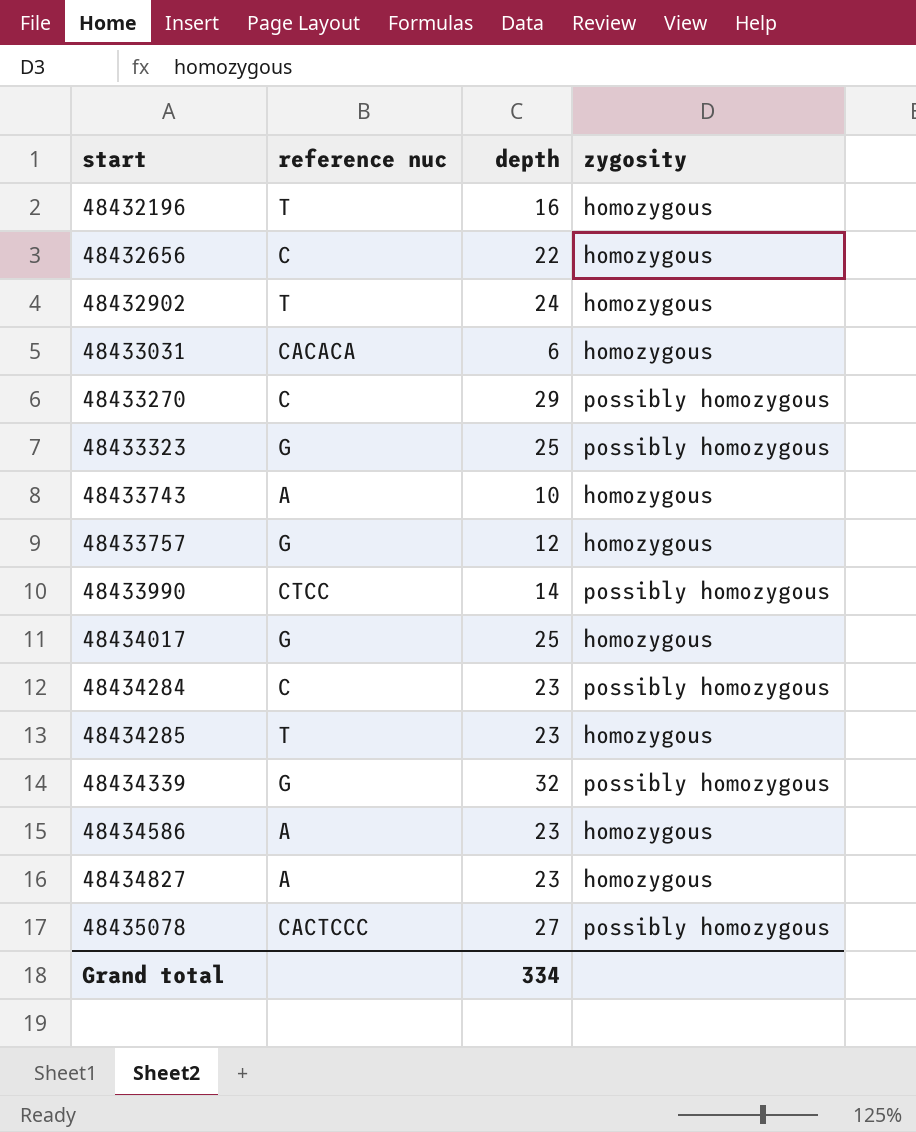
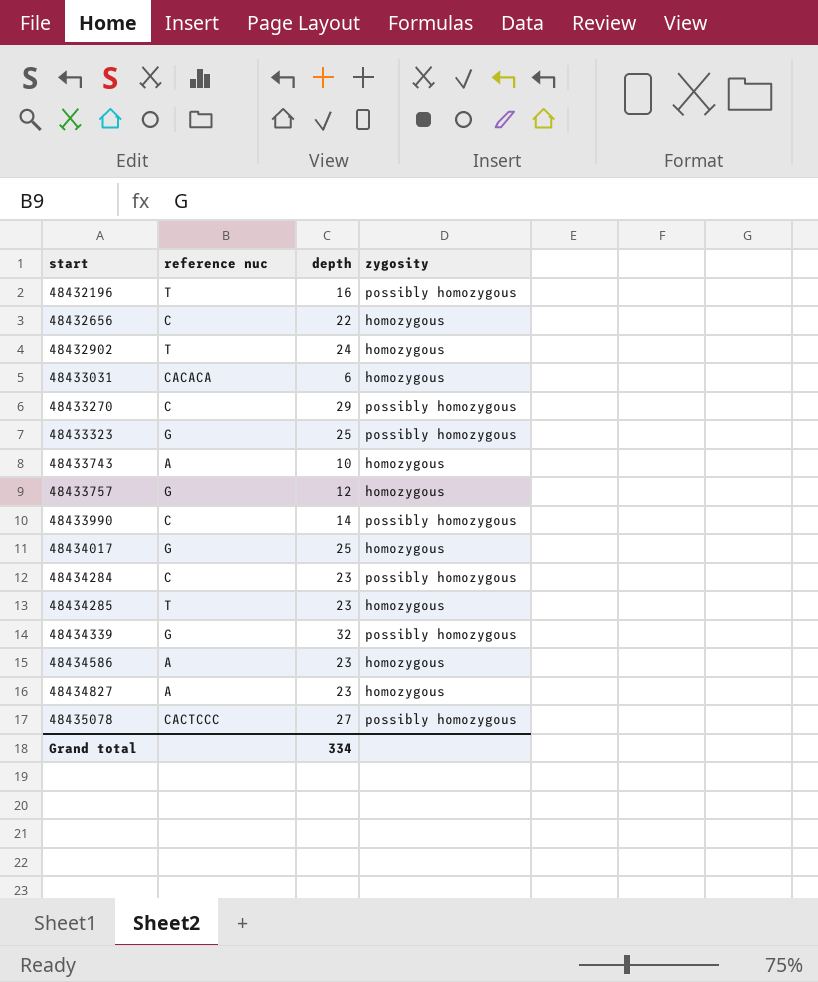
48432196 | zygosity: homozygous -> possibly homozygous
48433990 | reference nuc: CTCC -> C

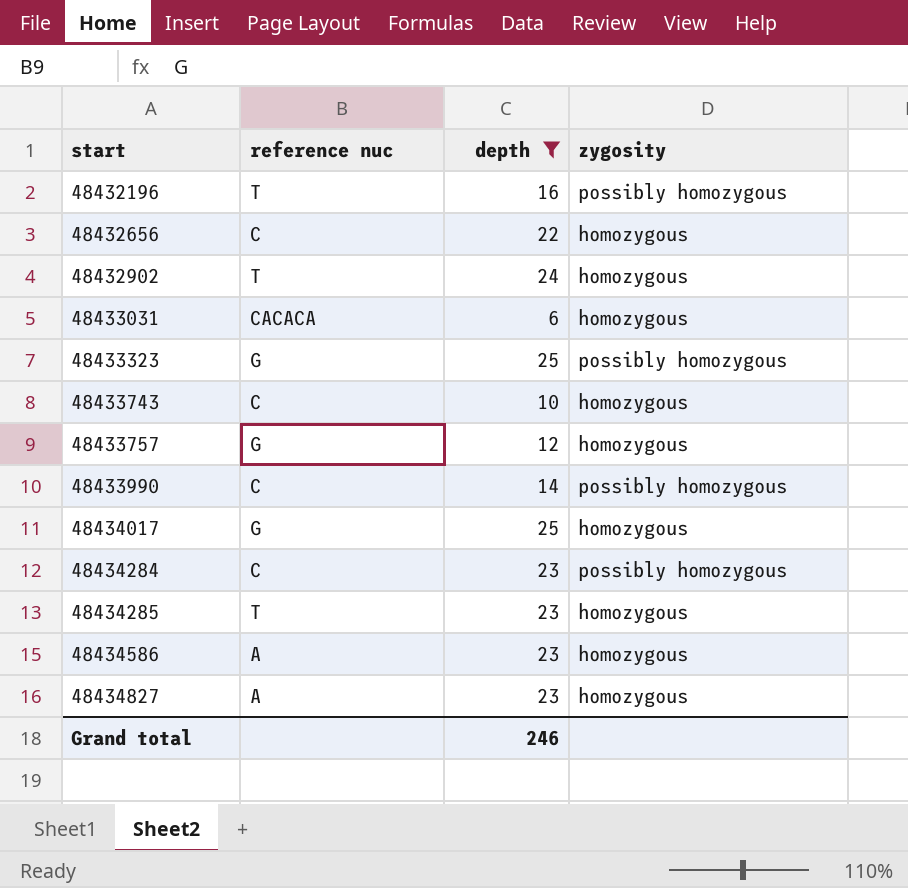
filter: none -> depth <= 25
48433743 | reference nuc: A -> C
Grand total | depth: 334 -> 246

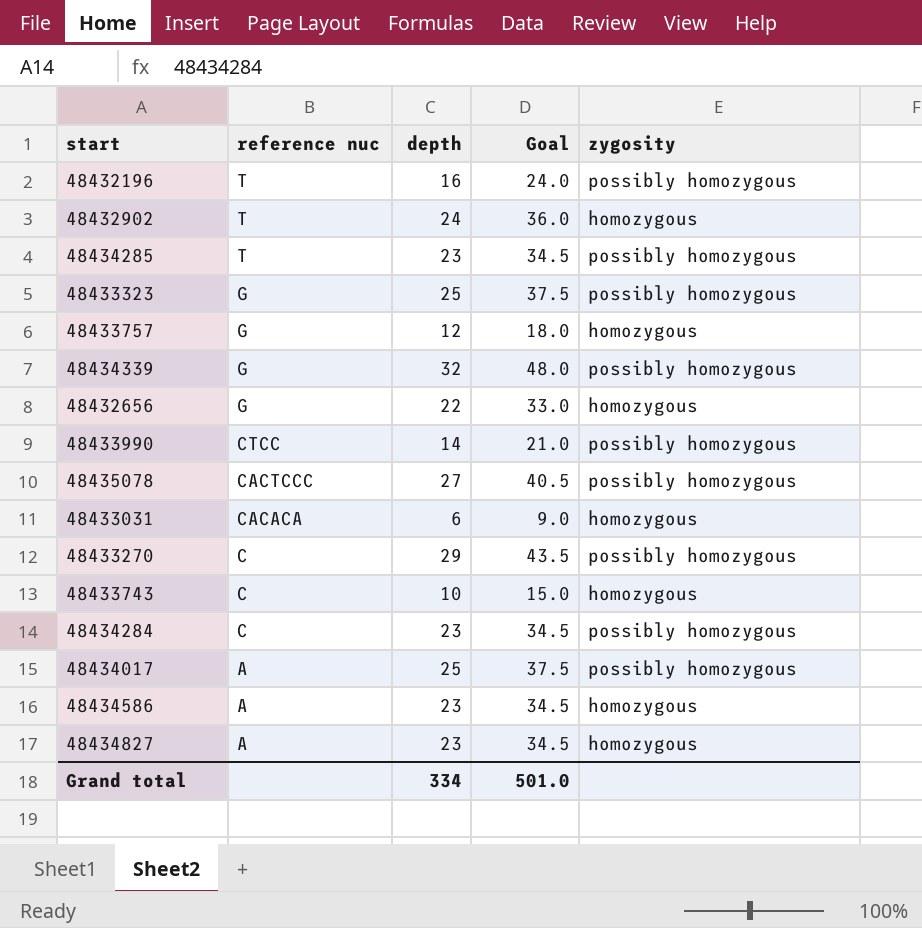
filter: depth <= 25 -> none
row order: start ascending -> reference nuc descending
column Goal | formula: none -> [depth] * 1.5
48434285 | zygosity: homozygous -> possibly homozygous
48432656 | reference nuc: C -> G
48433990 | reference nuc: C -> CTCC
48434017 | reference nuc: G -> A
48434017 | zygosity: homozygous -> possibly homozygous
Grand total | depth: 246 -> 334

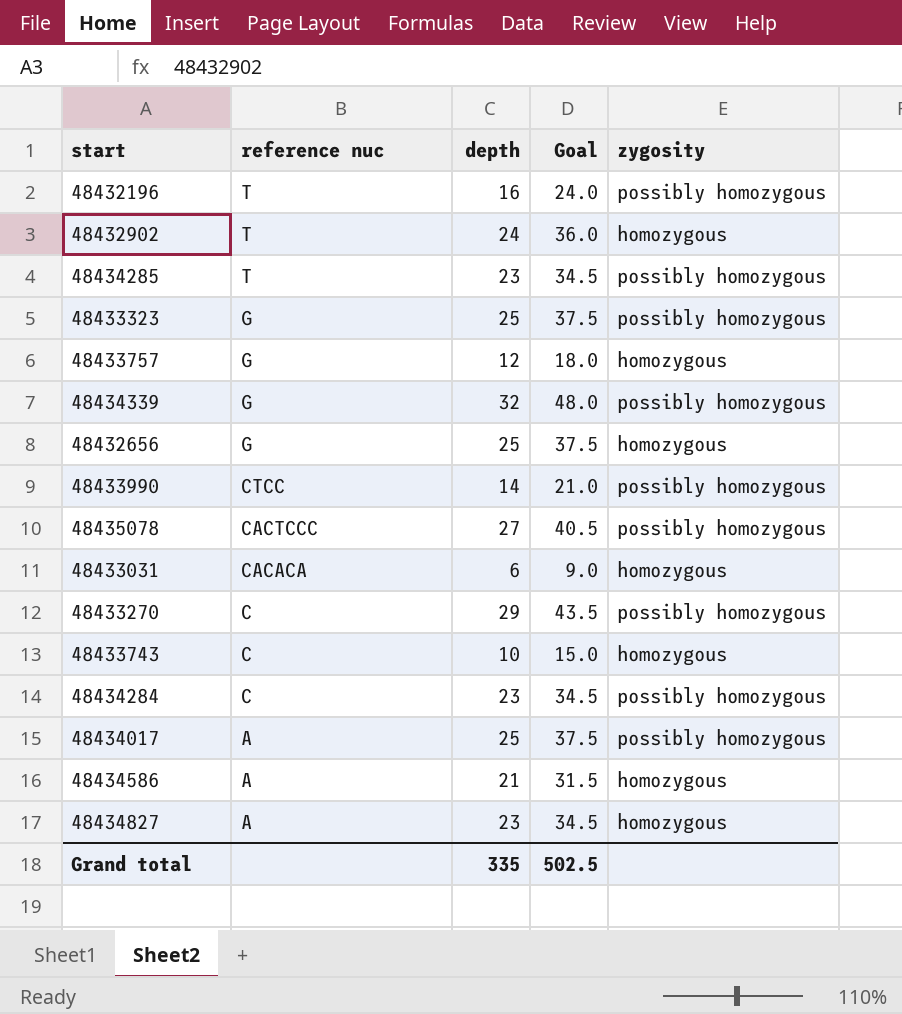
48432656 | depth: 22 -> 25
48432656 | Goal: 33.0 -> 37.5
48434586 | depth: 23 -> 21
48434586 | Goal: 34.5 -> 31.5
Grand total | depth: 334 -> 335
Grand total | Goal: 501.0 -> 502.5

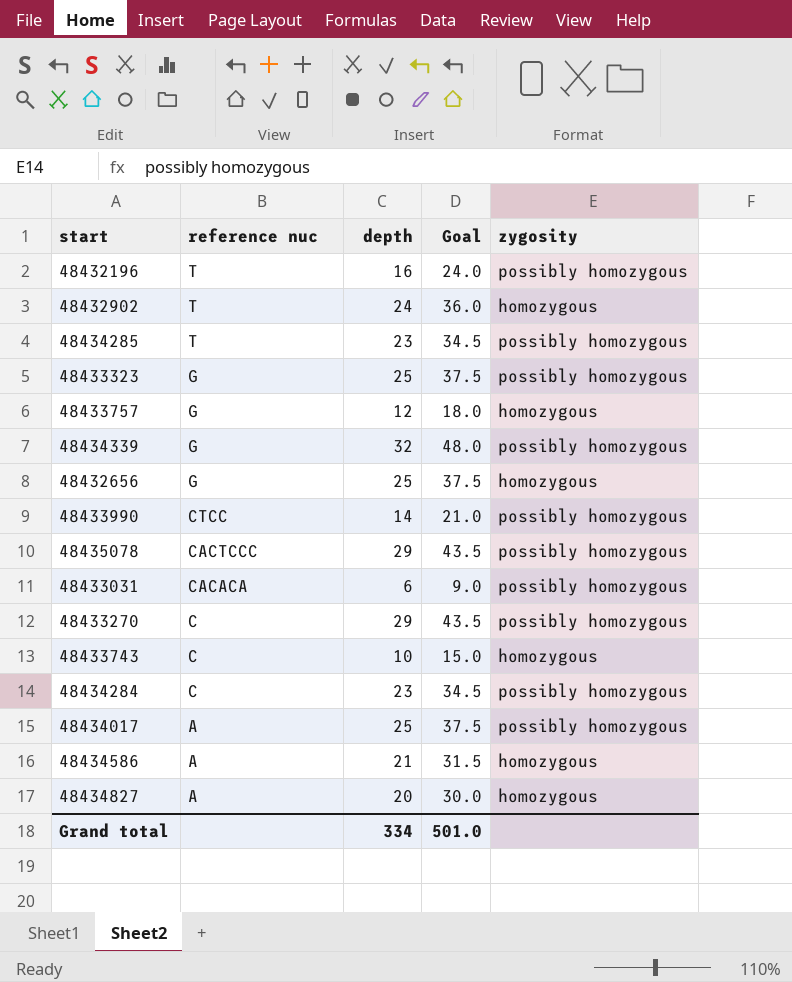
48435078 | depth: 27 -> 29
48435078 | Goal: 40.5 -> 43.5
48433031 | zygosity: homozygous -> possibly homozygous
48434827 | depth: 23 -> 20
48434827 | Goal: 34.5 -> 30.0
Grand total | depth: 335 -> 334
Grand total | Goal: 502.5 -> 501.0

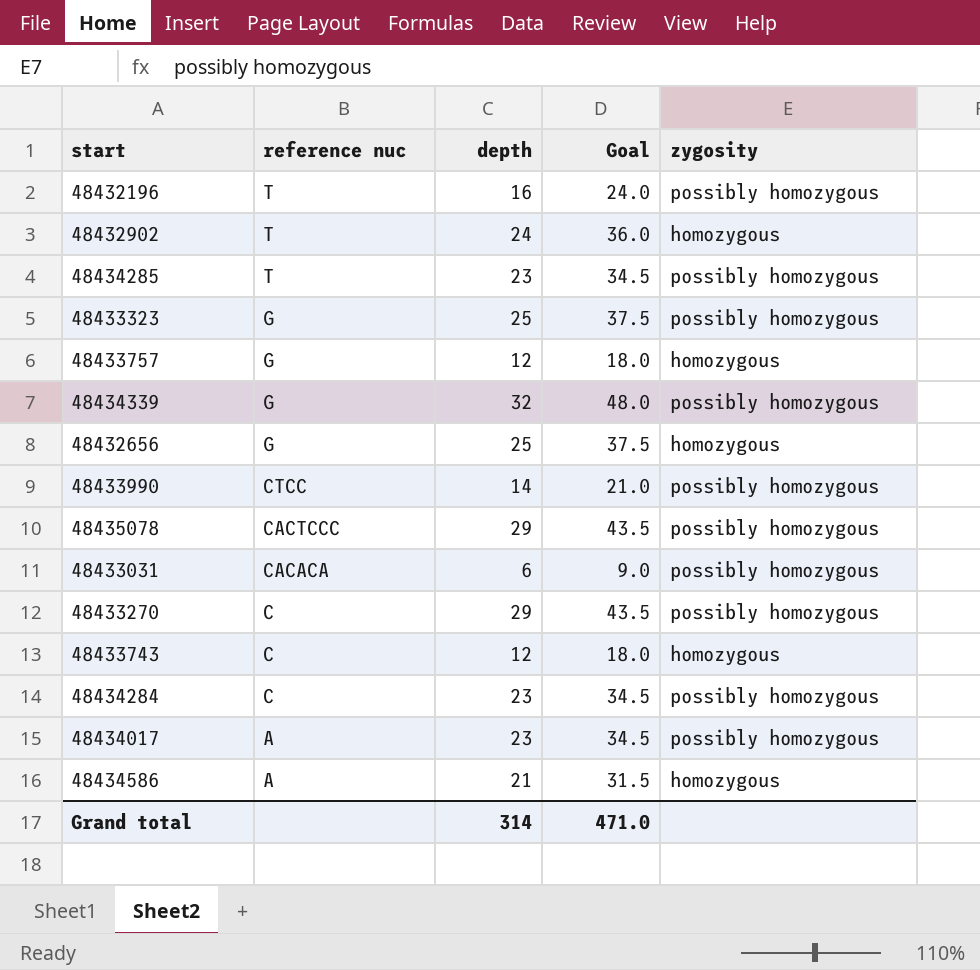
row 48434827: A | 20 | 30.0 | homozygous -> none
48433743 | depth: 10 -> 12
48433743 | Goal: 15.0 -> 18.0
48434017 | depth: 25 -> 23
48434017 | Goal: 37.5 -> 34.5
Grand total | depth: 334 -> 314
Grand total | Goal: 501.0 -> 471.0

